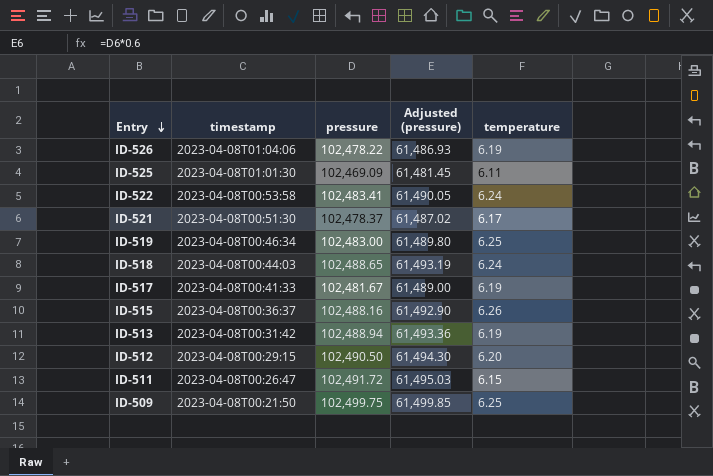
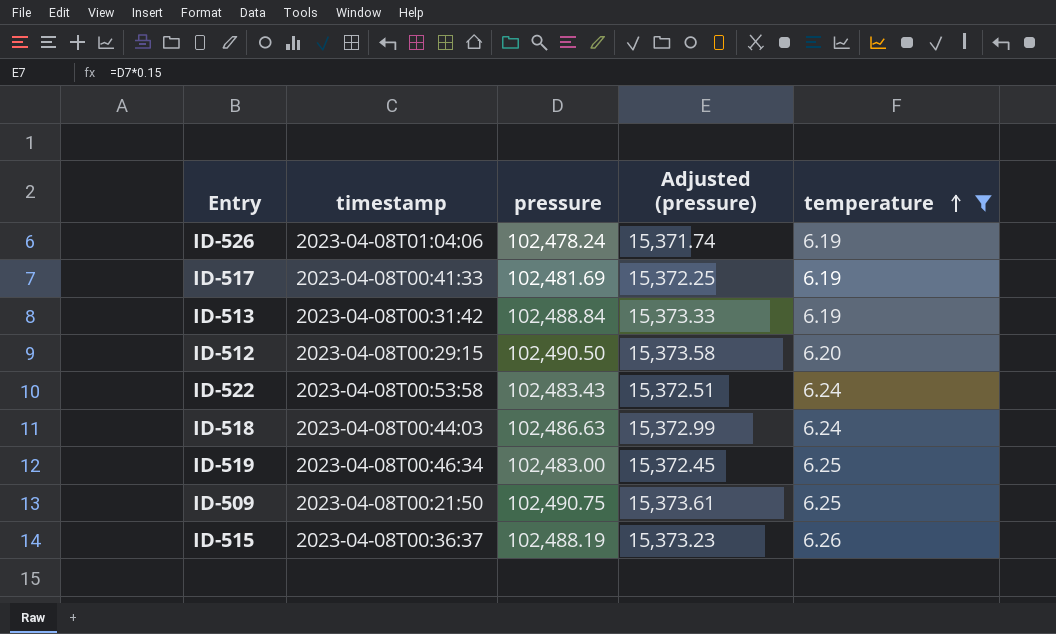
filter: none -> temperature >= 6.19
row order: Entry descending -> temperature ascending
column Adjusted (pressure) | formula: [pressure] * 0.6 -> [pressure] * 0.15
ID-526 | pressure: 102,478.22 -> 102,478.24
ID-517 | pressure: 102,481.67 -> 102,481.69
ID-513 | pressure: 102,488.94 -> 102,488.84
ID-522 | pressure: 102,483.41 -> 102,483.43
ID-518 | pressure: 102,488.65 -> 102,486.63
ID-509 | pressure: 102,499.75 -> 102,490.75
ID-515 | pressure: 102,488.16 -> 102,488.19

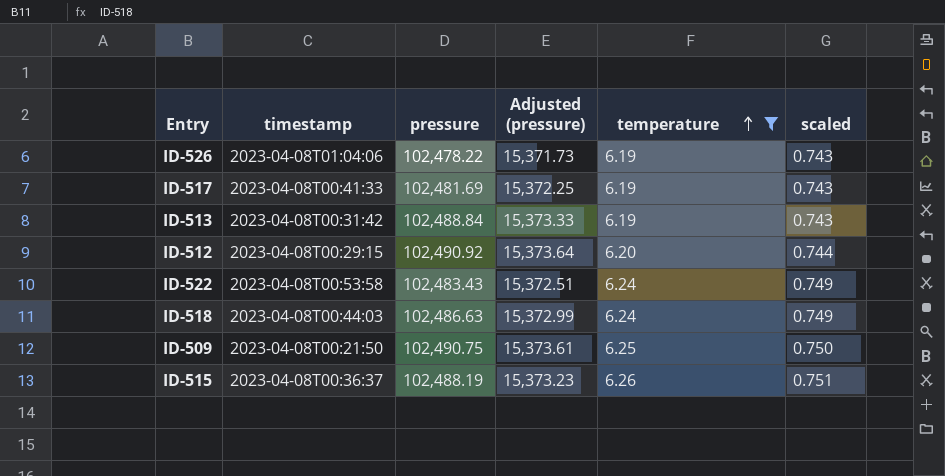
column scaled | formula: none -> [temperature] * 0.12
row ID-519: 2023-04-08T00:46:34 | 102,483.00 | 15,372.45 | 6.25 -> none
ID-526 | pressure: 102,478.24 -> 102,478.22
ID-526 | Adjusted (pressure): 15,371.74 -> 15,371.73
ID-512 | pressure: 102,490.50 -> 102,490.92
ID-512 | Adjusted (pressure): 15,373.58 -> 15,373.64

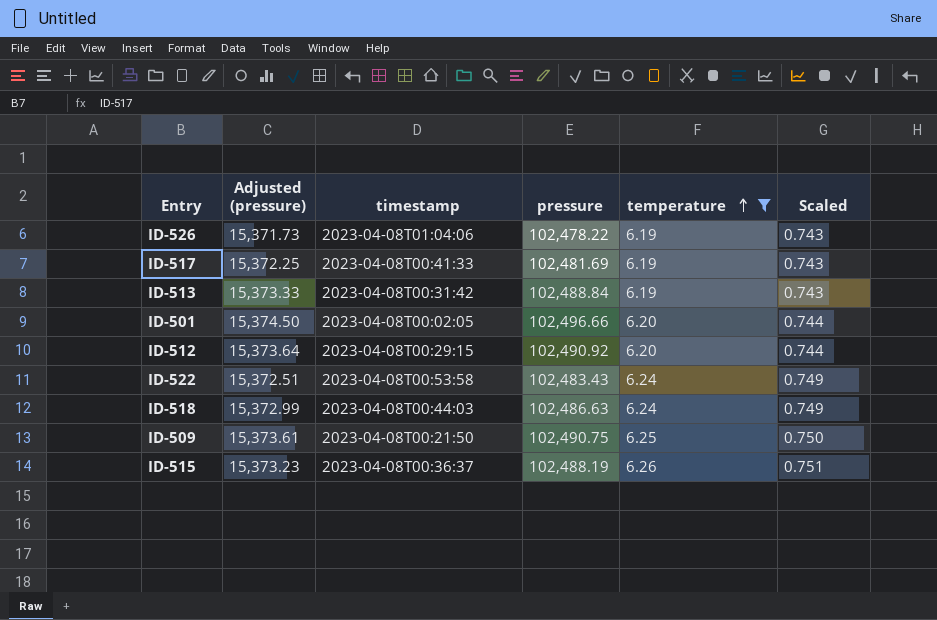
column Adjusted (pressure) | position: 4 -> 2
column name: scaled -> Scaled
row ID-501: none -> 15,374.50 | 2023-04-08T00:02:05 | 102,496.66 | 6.20 | 0.744

